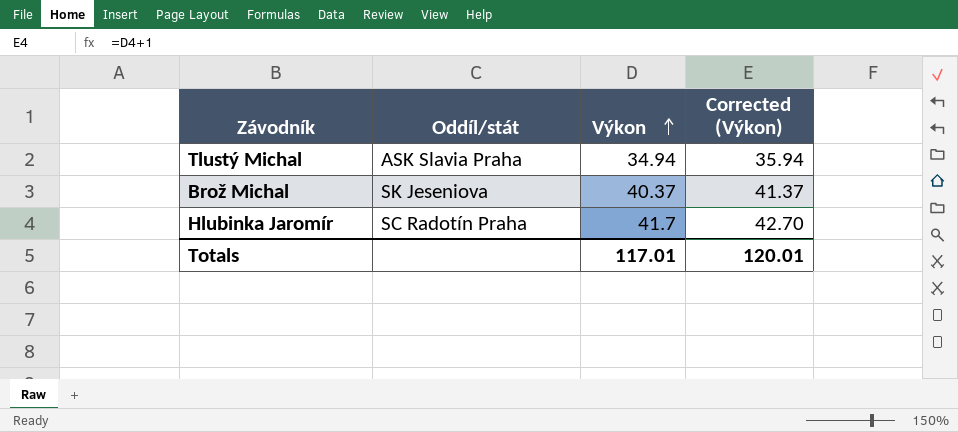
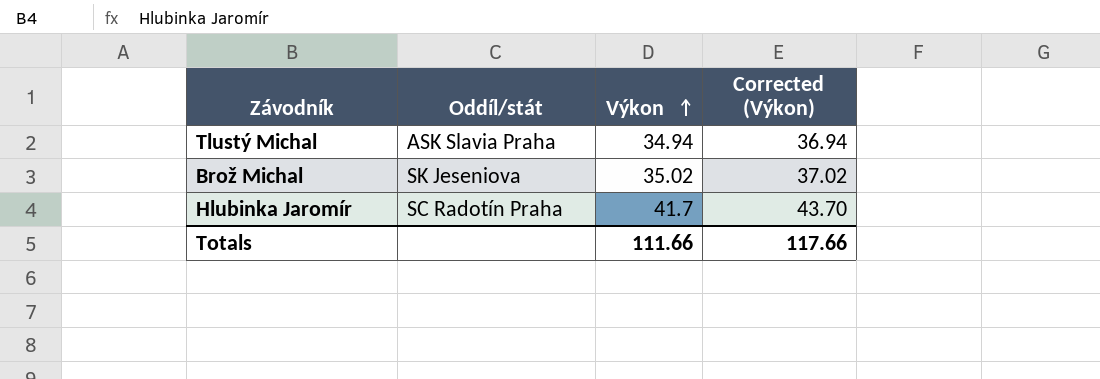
column Corrected (Výkon) | formula: [Výkon] + 1 -> [Výkon] + 2
Brož Michal | Výkon: 40.37 -> 35.02
Totals | Výkon: 117.01 -> 111.66
Totals | Corrected (Výkon): 120.01 -> 117.66

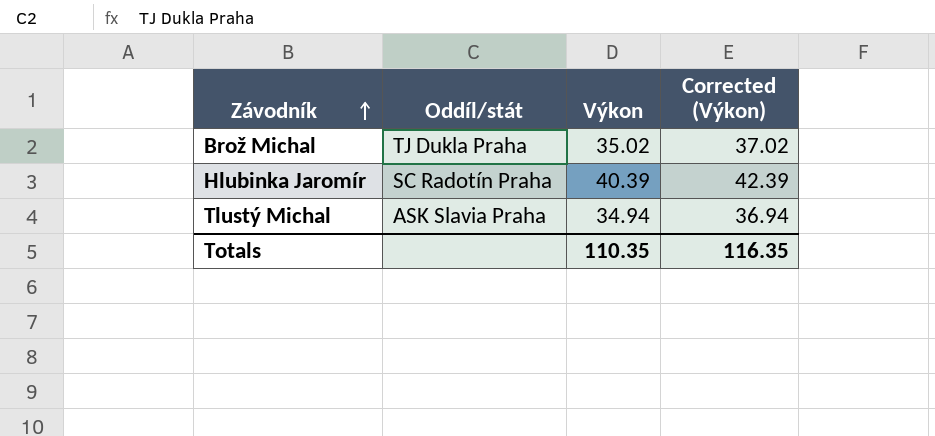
row order: Výkon ascending -> Závodník ascending
Brož Michal | Oddíl/stát: SK Jeseniova -> TJ Dukla Praha
Hlubinka Jaromír | Výkon: 41.7 -> 40.39
Hlubinka Jaromír | Corrected (Výkon): 43.70 -> 42.39
Totals | Výkon: 111.66 -> 110.35
Totals | Corrected (Výkon): 117.66 -> 116.35

